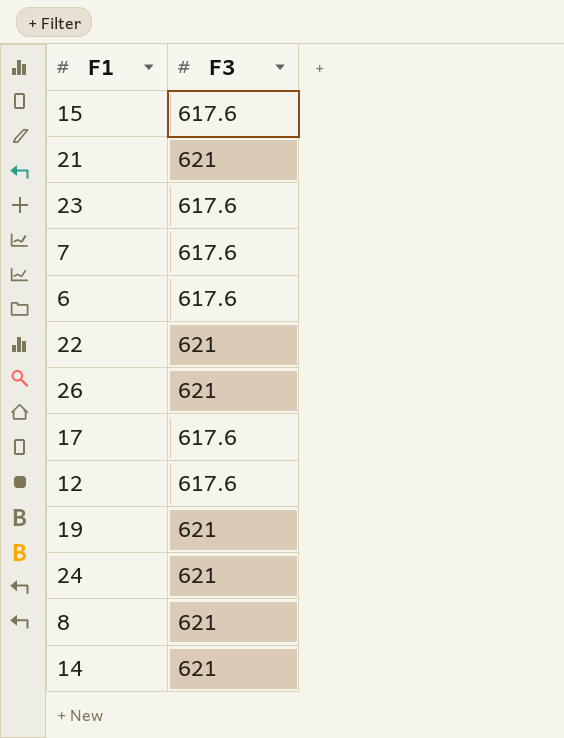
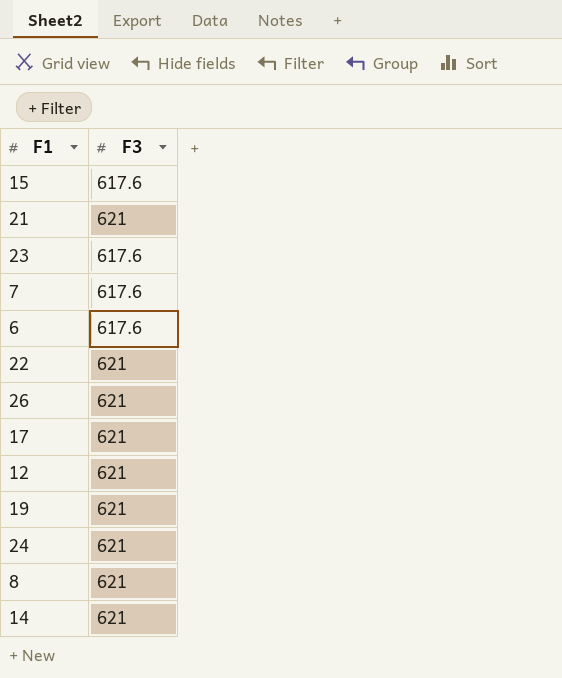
17 | F3: 617.6 -> 621
12 | F3: 617.6 -> 621

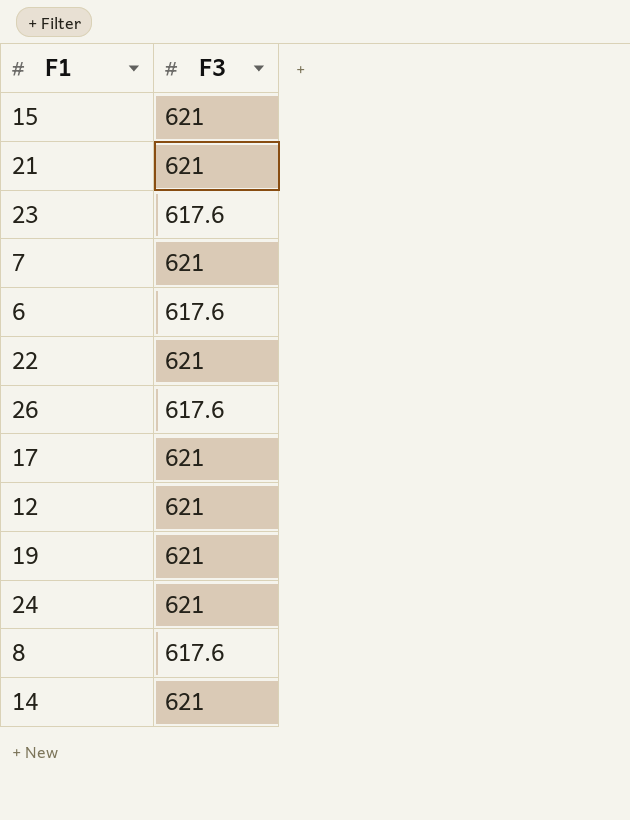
15 | F3: 617.6 -> 621
7 | F3: 617.6 -> 621
26 | F3: 621 -> 617.6
8 | F3: 621 -> 617.6

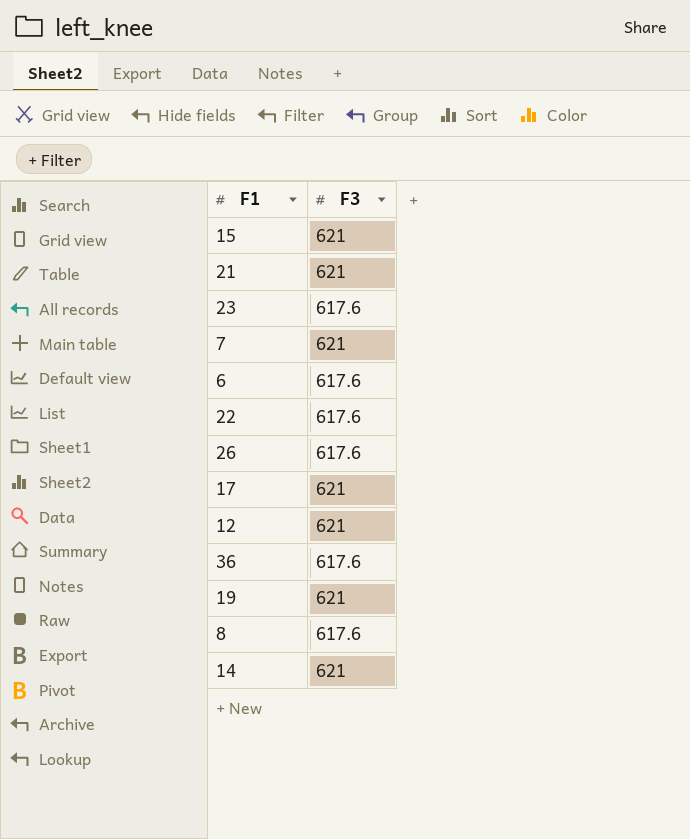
row 24: 621 -> none
22 | F3: 621 -> 617.6
row 36: none -> 617.6

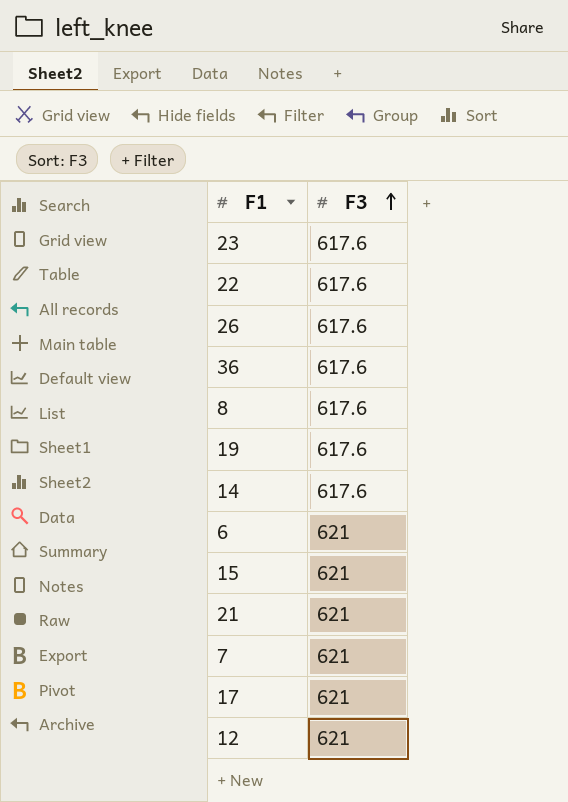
row order: none -> F3 ascending
19 | F3: 621 -> 617.6
14 | F3: 621 -> 617.6
6 | F3: 617.6 -> 621

